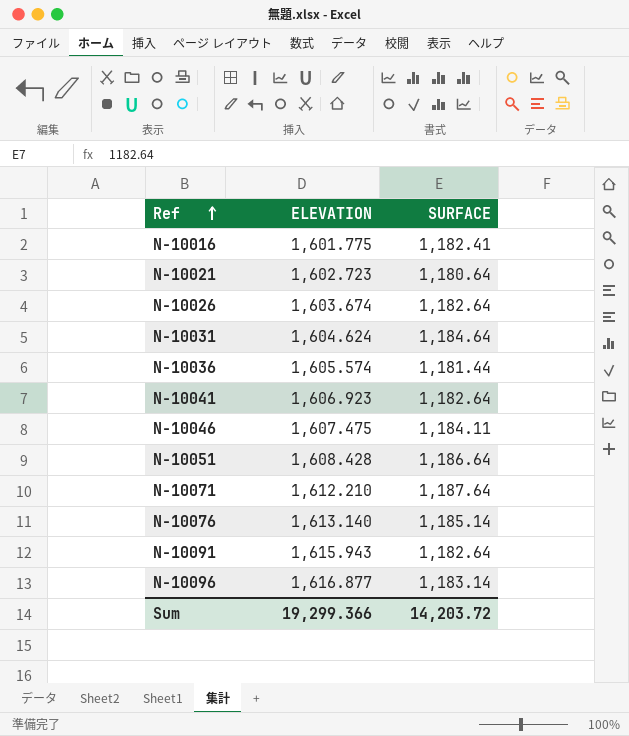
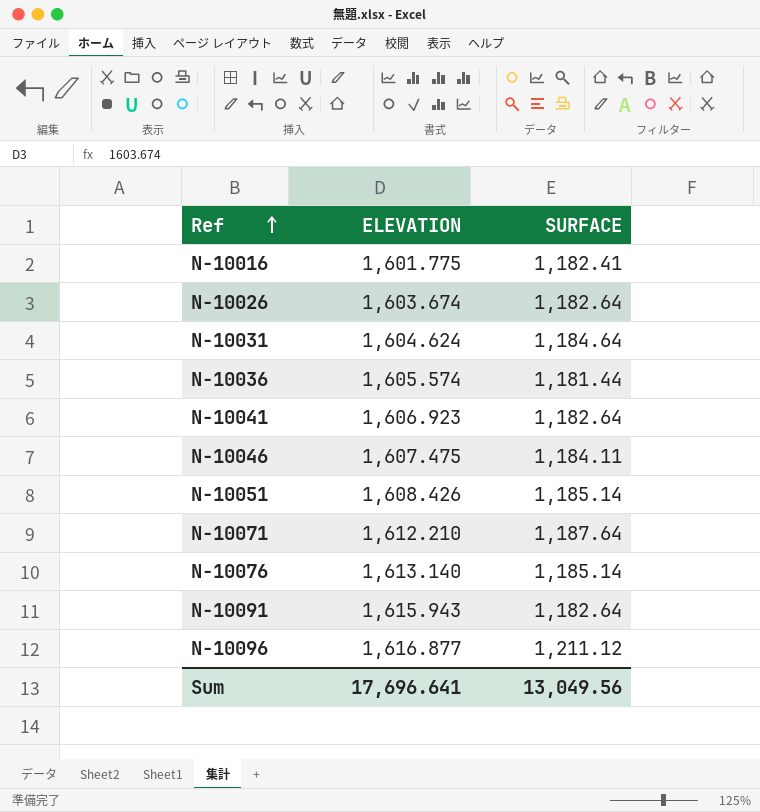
row N-10021: 1,602.723 | 1,180.64 -> none
N-10051 | ELEVATION: 1,608.428 -> 1,608.426
N-10051 | SURFACE: 1,186.64 -> 1,185.14
N-10096 | SURFACE: 1,183.14 -> 1,211.12
Sum | ELEVATION: 19,299.366 -> 17,696.641
Sum | SURFACE: 14,203.72 -> 13,049.56

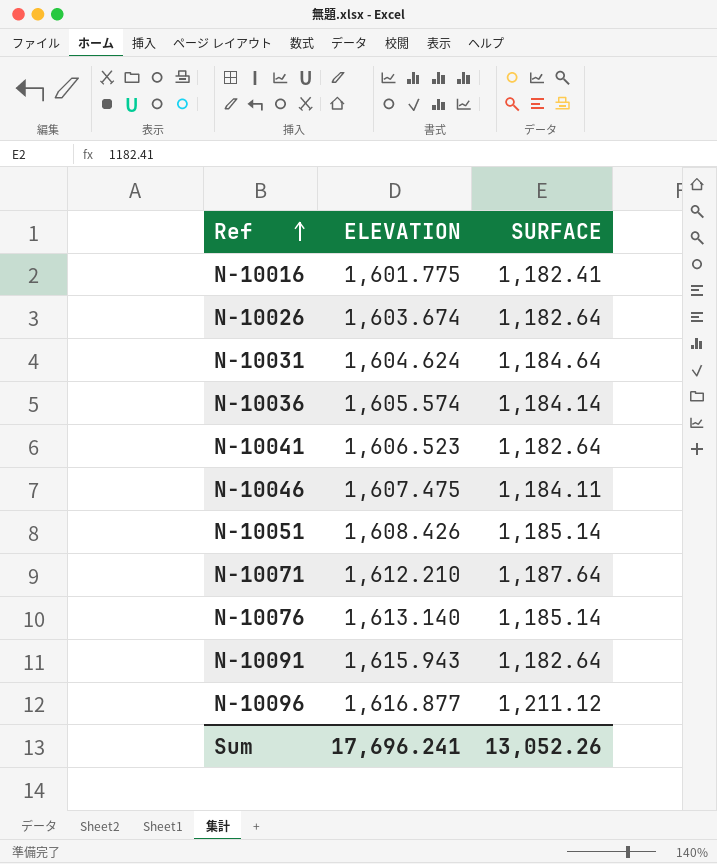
N-10036 | SURFACE: 1,181.44 -> 1,184.14
N-10041 | ELEVATION: 1,606.923 -> 1,606.523
Sum | ELEVATION: 17,696.641 -> 17,696.241
Sum | SURFACE: 13,049.56 -> 13,052.26

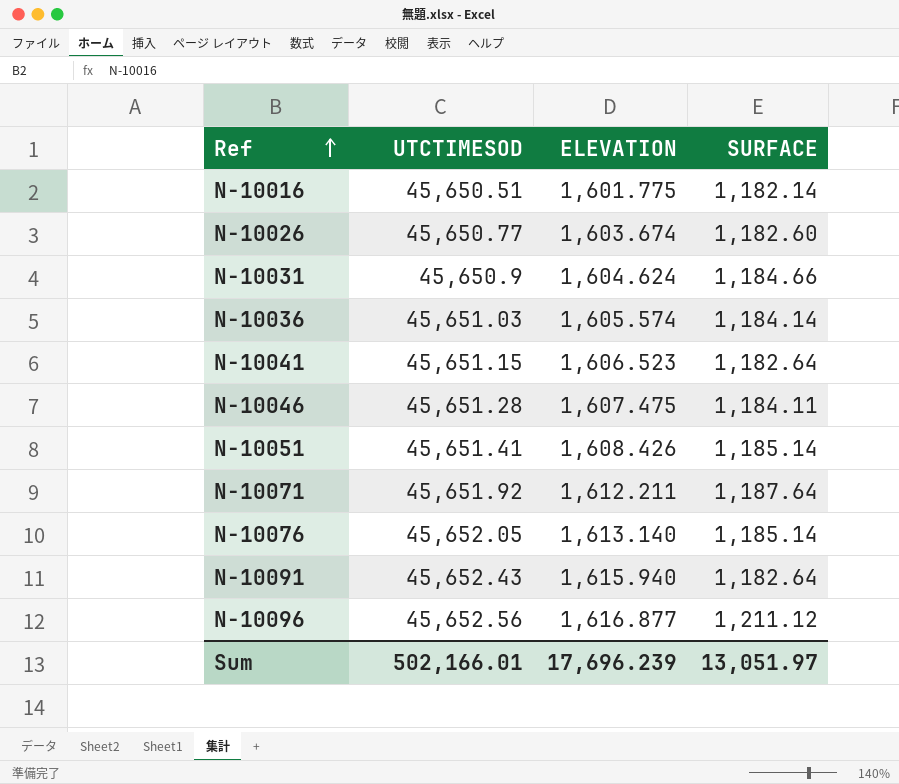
column UTCTIMESOD | position: none -> 2
N-10016 | SURFACE: 1,182.41 -> 1,182.14
N-10026 | SURFACE: 1,182.64 -> 1,182.60
N-10031 | SURFACE: 1,184.64 -> 1,184.66
N-10071 | ELEVATION: 1,612.210 -> 1,612.211
N-10091 | ELEVATION: 1,615.943 -> 1,615.940
Sum | ELEVATION: 17,696.241 -> 17,696.239
Sum | SURFACE: 13,052.26 -> 13,051.97

